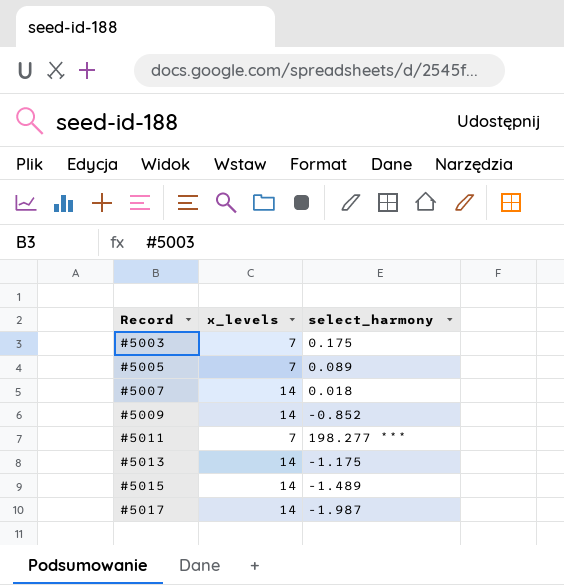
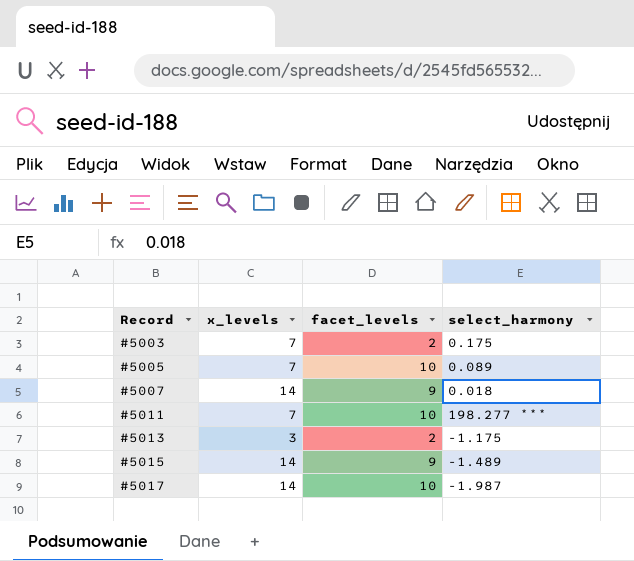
column facet_levels | position: none -> 3
row #5009: 14 | -0.852 -> none
#5013 | x_levels: 14 -> 3

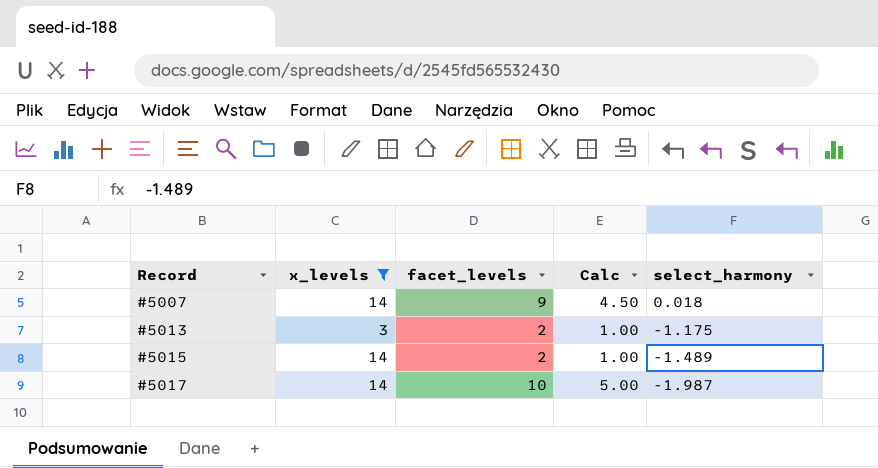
filter: none -> x_levels != 7
column Calc | formula: none -> [facet_levels] * 0.5
#5015 | facet_levels: 9 -> 2

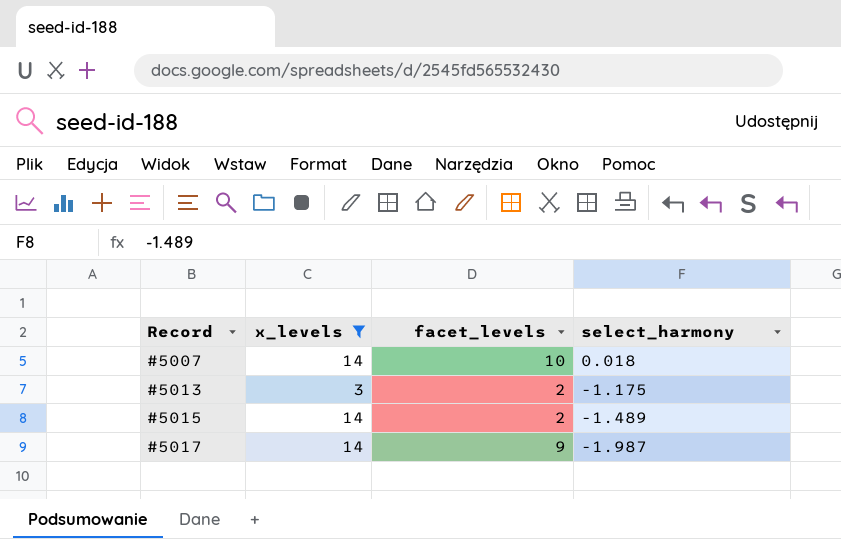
column Calc | formula: [facet_levels] * 0.5 -> none
#5007 | facet_levels: 9 -> 10
#5017 | facet_levels: 10 -> 9

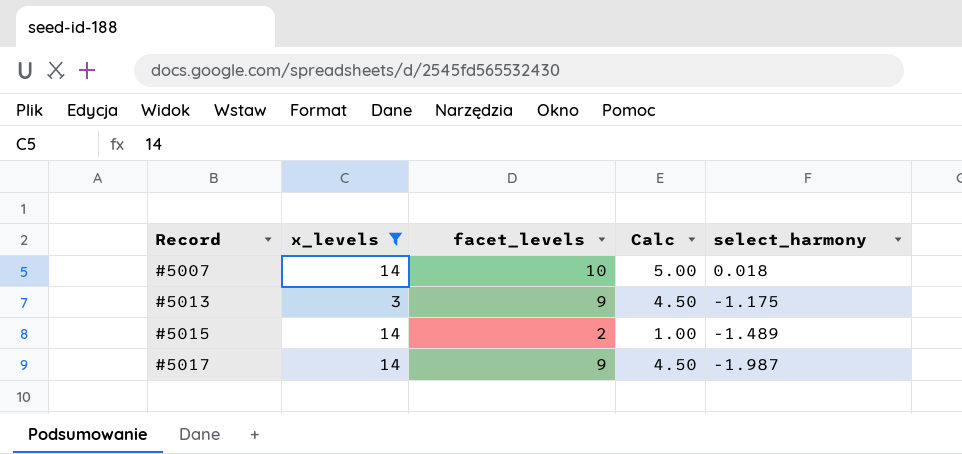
column Calc | formula: none -> [facet_levels] * 0.5
#5013 | facet_levels: 2 -> 9

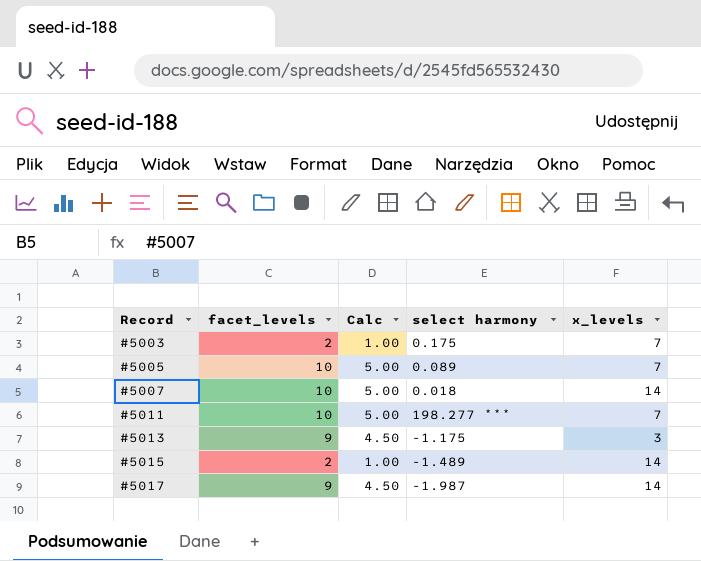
filter: x_levels != 7 -> none
column name: select_harmony -> select harmony
column x_levels | position: 2 -> 5

